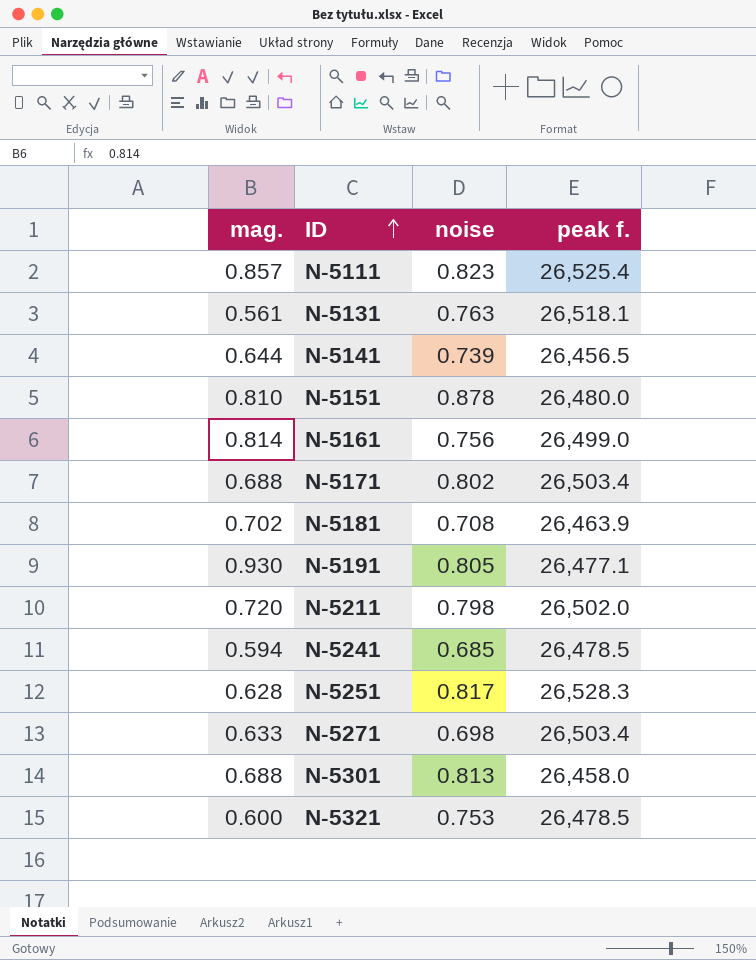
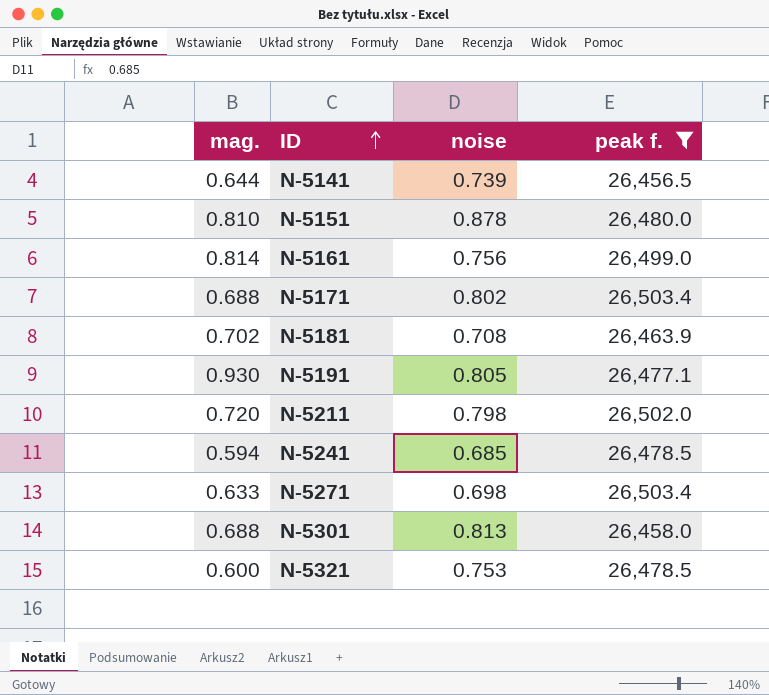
filter: none -> peak f. <= 26,503.4

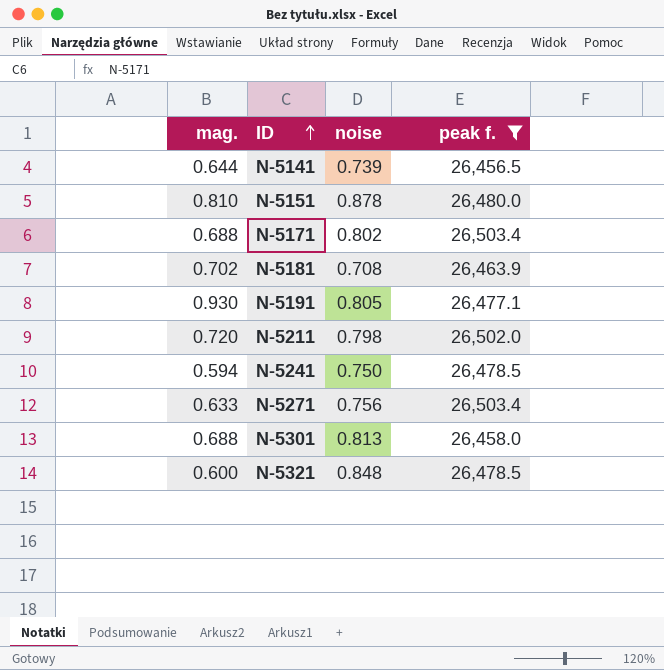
row N-5161: 0.814 | 0.756 | 26,499.0 -> none
N-5241 | noise: 0.685 -> 0.750
N-5271 | noise: 0.698 -> 0.756
N-5321 | noise: 0.753 -> 0.848

